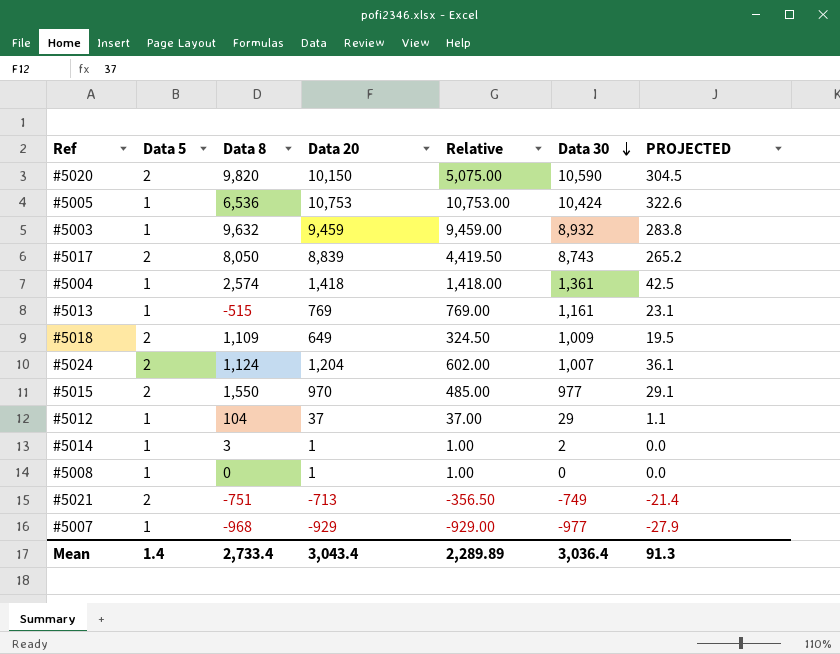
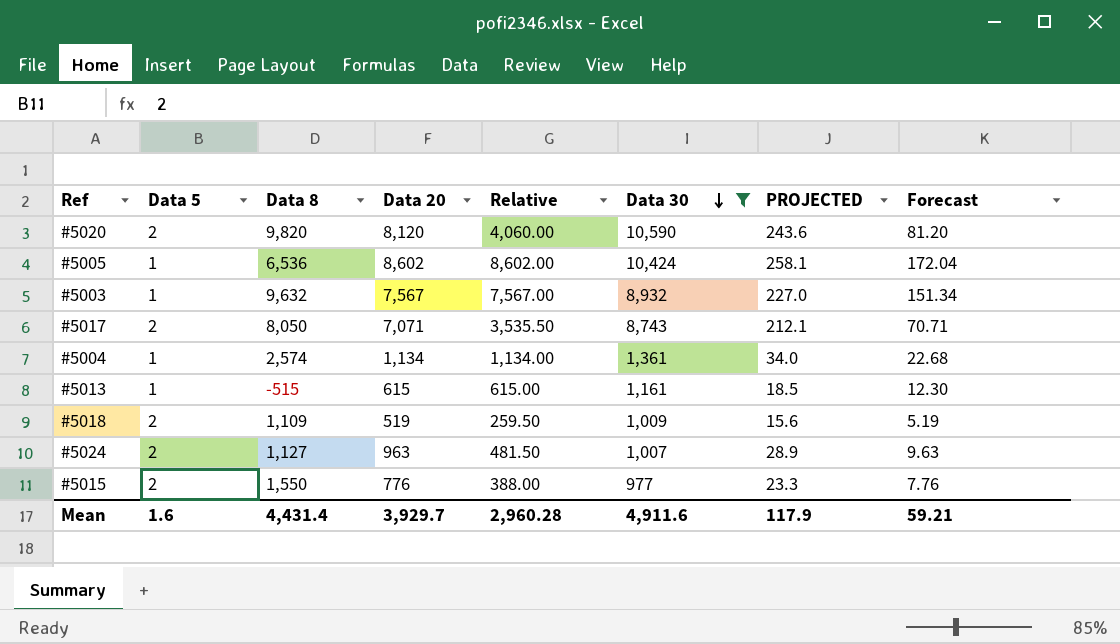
filter: none -> Data 30 >= 977
column Forecast | formula: none -> [Relative] * 0.02
#5020 | Data 20: 10,150 -> 8,120
#5020 | Relative: 5,075.00 -> 4,060.00
#5020 | PROJECTED: 304.5 -> 243.6
#5005 | Data 20: 10,753 -> 8,602
#5005 | Relative: 10,753.00 -> 8,602.00
#5005 | PROJECTED: 322.6 -> 258.1
#5003 | Data 20: 9,459 -> 7,567
#5003 | Relative: 9,459.00 -> 7,567.00
#5003 | PROJECTED: 283.8 -> 227.0
#5017 | Data 20: 8,839 -> 7,071
#5017 | Relative: 4,419.50 -> 3,535.50
#5017 | PROJECTED: 265.2 -> 212.1
#5004 | Data 20: 1,418 -> 1,134
#5004 | Relative: 1,418.00 -> 1,134.00
#5004 | PROJECTED: 42.5 -> 34.0
#5013 | Data 20: 769 -> 615
#5013 | Relative: 769.00 -> 615.00
#5013 | PROJECTED: 23.1 -> 18.5
#5018 | Data 20: 649 -> 519
#5018 | Relative: 324.50 -> 259.50
#5018 | PROJECTED: 19.5 -> 15.6
#5024 | Data 8: 1,124 -> 1,127
#5024 | Data 20: 1,204 -> 963
#5024 | Relative: 602.00 -> 481.50
#5024 | PROJECTED: 36.1 -> 28.9
#5015 | Data 20: 970 -> 776
#5015 | Relative: 485.00 -> 388.00
#5015 | PROJECTED: 29.1 -> 23.3
Mean | Data 5: 1.4 -> 1.6
Mean | Data 8: 2,733.4 -> 4,431.4
Mean | Data 20: 3,043.4 -> 3,929.7
Mean | Relative: 2,289.89 -> 2,960.28
Mean | Data 30: 3,036.4 -> 4,911.6
Mean | PROJECTED: 91.3 -> 117.9

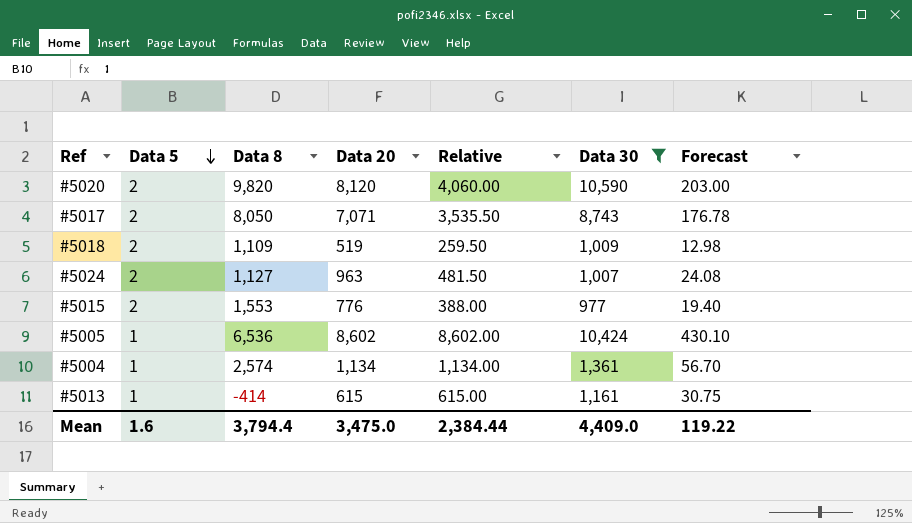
row order: Data 30 descending -> Data 5 descending
column PROJECTED | formula: [Data 20] * 0.03 -> none
column Forecast | formula: [Relative] * 0.02 -> [Relative] * 0.05
row #5003: 1 | 9,632 | 7,567 | 7,567.00 | 8,932 | 227.0 | 151.34 -> none
#5015 | Data 8: 1,550 -> 1,553
#5013 | Data 8: -515 -> -414
Mean | Data 8: 4,431.4 -> 3,794.4
Mean | Data 20: 3,929.7 -> 3,475.0
Mean | Relative: 2,960.28 -> 2,384.44
Mean | Data 30: 4,911.6 -> 4,409.0
Mean | Forecast: 59.21 -> 119.22

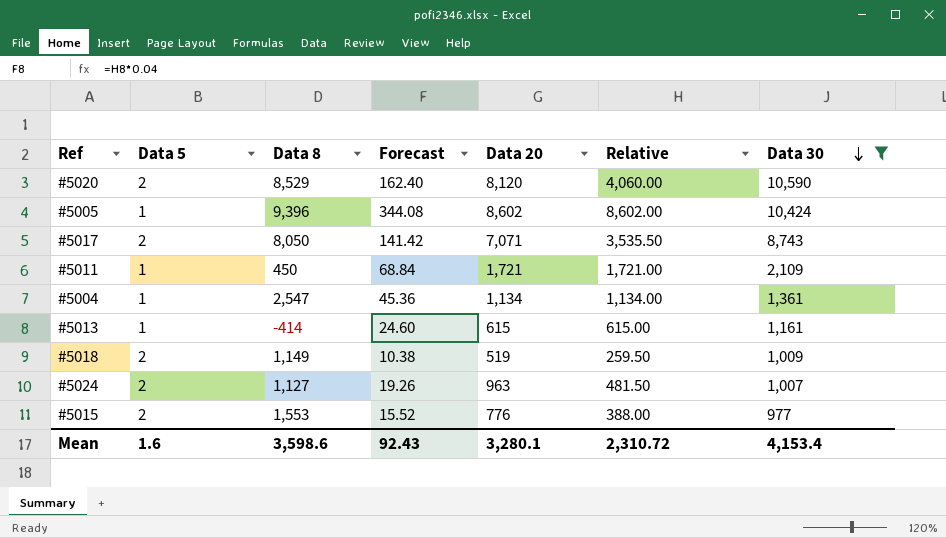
row order: Data 5 descending -> Data 30 descending
column Forecast | formula: [Relative] * 0.05 -> [Relative] * 0.04
column Forecast | position: 7 -> 4
#5020 | Data 8: 9,820 -> 8,529
#5005 | Data 8: 6,536 -> 9,396
row #5011: none -> 1 | 450 | 68.84 | 1,721 | 1,721.00 | 2,109
#5004 | Data 8: 2,574 -> 2,547
#5018 | Data 8: 1,109 -> 1,149
Mean | Data 8: 3,794.4 -> 3,598.6
Mean | Forecast: 119.22 -> 92.43
Mean | Data 20: 3,475.0 -> 3,280.1
Mean | Relative: 2,384.44 -> 2,310.72
Mean | Data 30: 4,409.0 -> 4,153.4

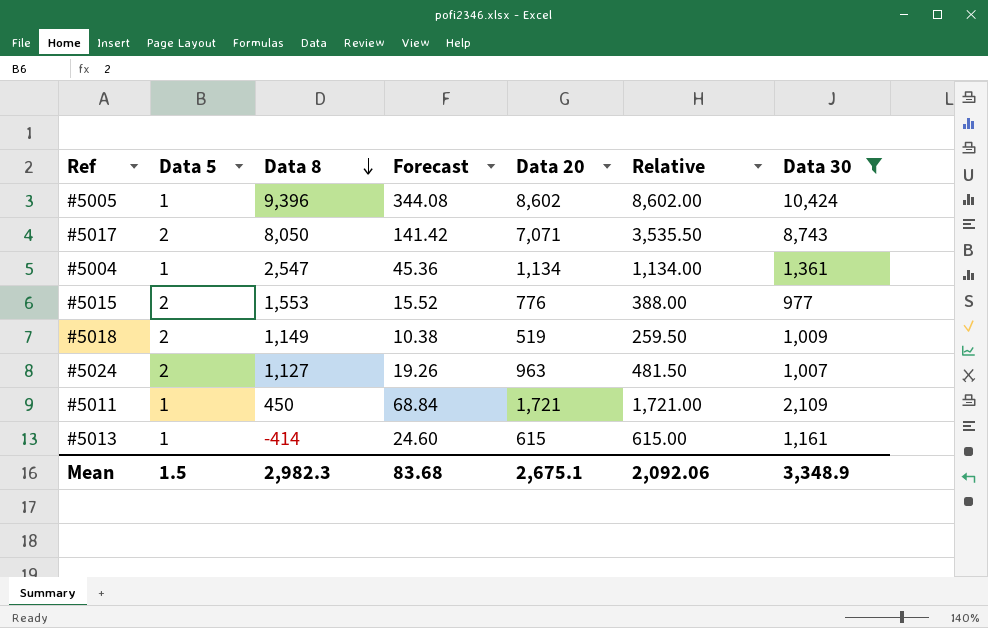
row order: Data 30 descending -> Data 8 descending
row #5020: 2 | 8,529 | 162.40 | 8,120 | 4,060.00 | 10,590 -> none
Mean | Data 5: 1.6 -> 1.5
Mean | Data 8: 3,598.6 -> 2,982.3
Mean | Forecast: 92.43 -> 83.68
Mean | Data 20: 3,280.1 -> 2,675.1
Mean | Relative: 2,310.72 -> 2,092.06
Mean | Data 30: 4,153.4 -> 3,348.9

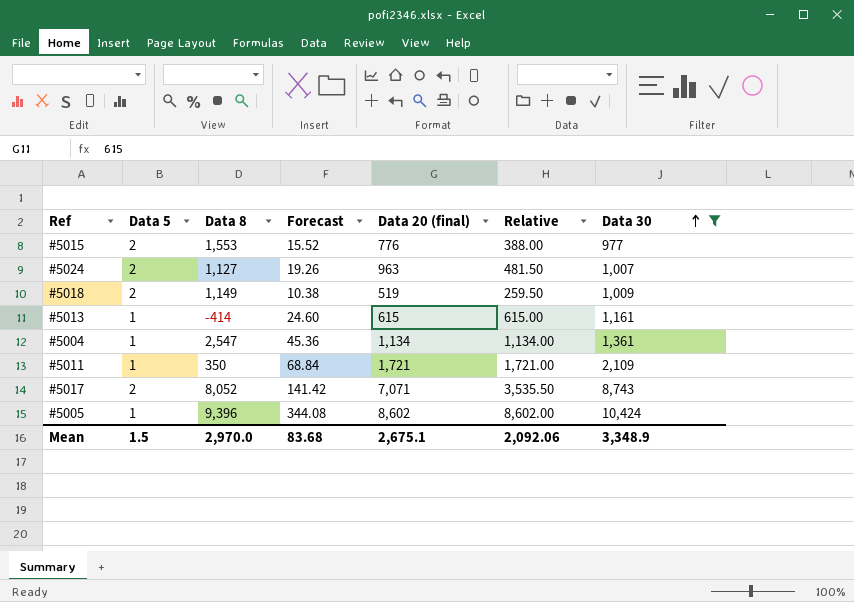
row order: Data 8 descending -> Data 30 ascending
column name: Data 20 -> Data 20 (final)
#5011 | Data 8: 450 -> 350
#5017 | Data 8: 8,050 -> 8,052
Mean | Data 8: 2,982.3 -> 2,970.0

